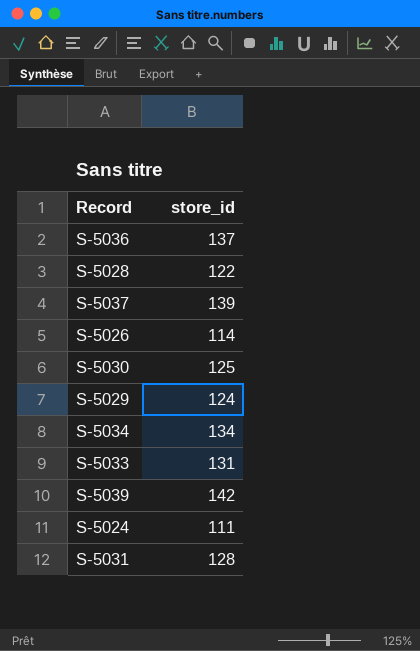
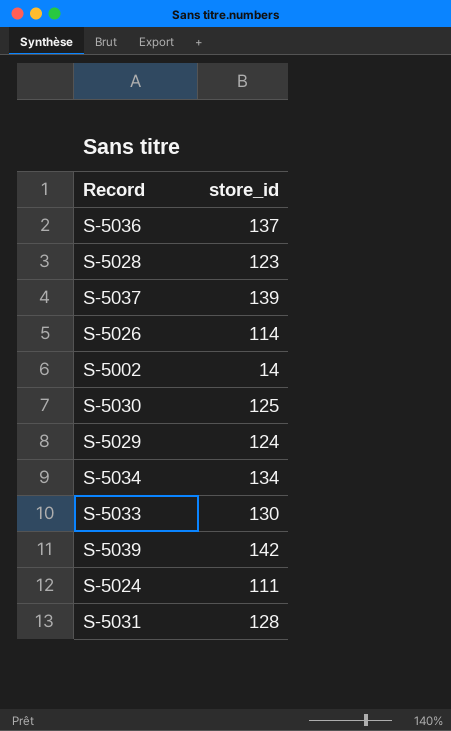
S-5028 | store_id: 122 -> 123
row S-5002: none -> 14
S-5033 | store_id: 131 -> 130

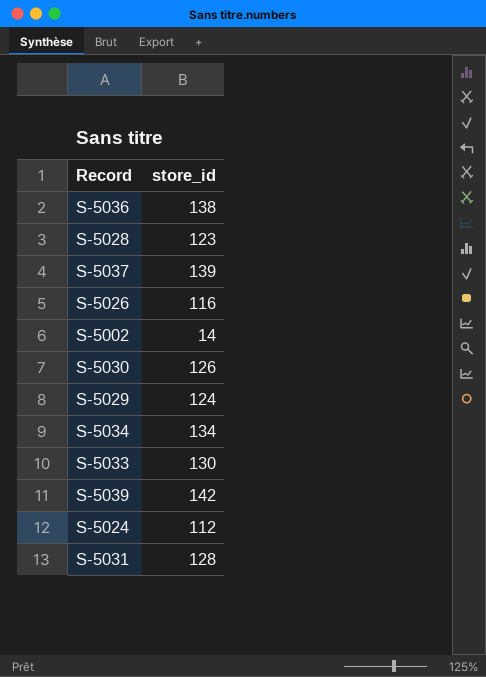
S-5036 | store_id: 137 -> 138
S-5026 | store_id: 114 -> 116
S-5030 | store_id: 125 -> 126
S-5024 | store_id: 111 -> 112

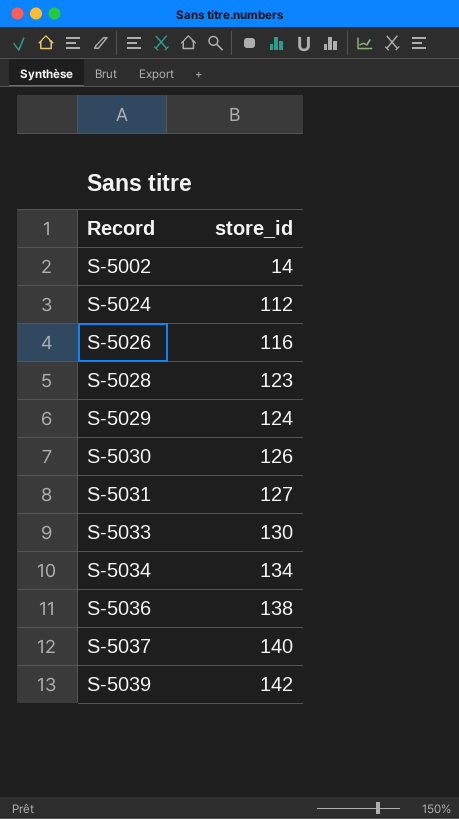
row order: none -> Record ascending
S-5031 | store_id: 128 -> 127
S-5037 | store_id: 139 -> 140

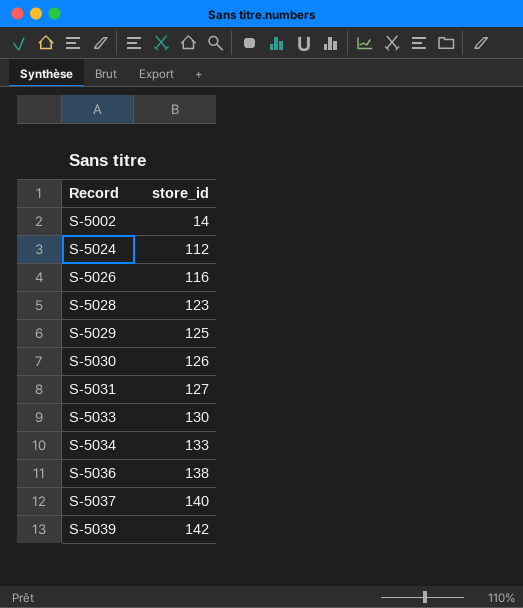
S-5029 | store_id: 124 -> 125
S-5034 | store_id: 134 -> 133

